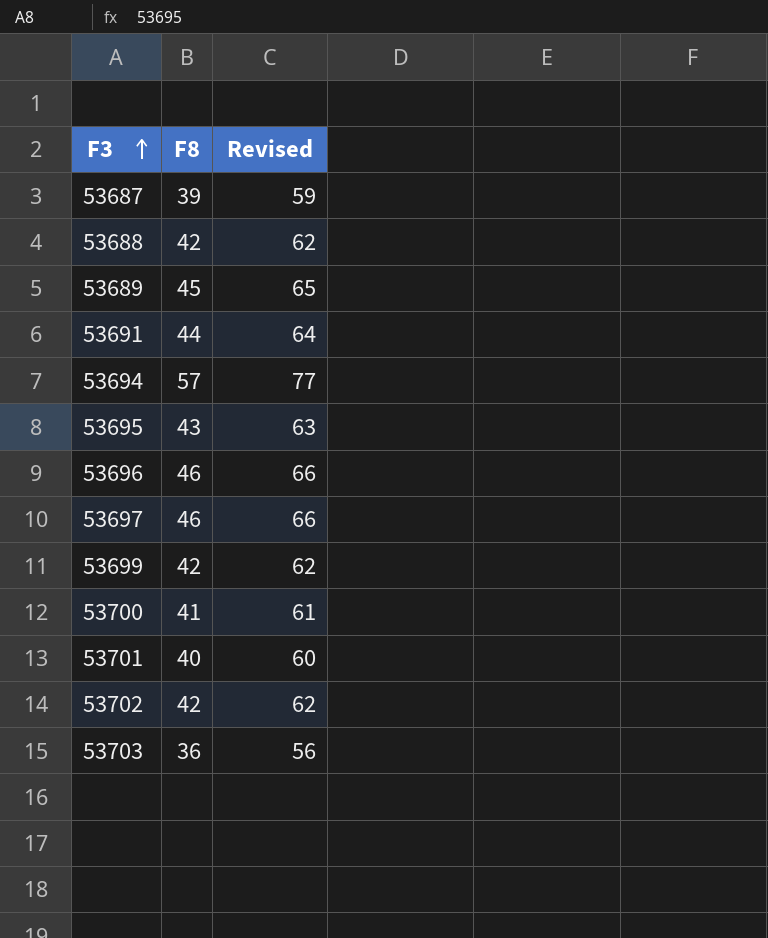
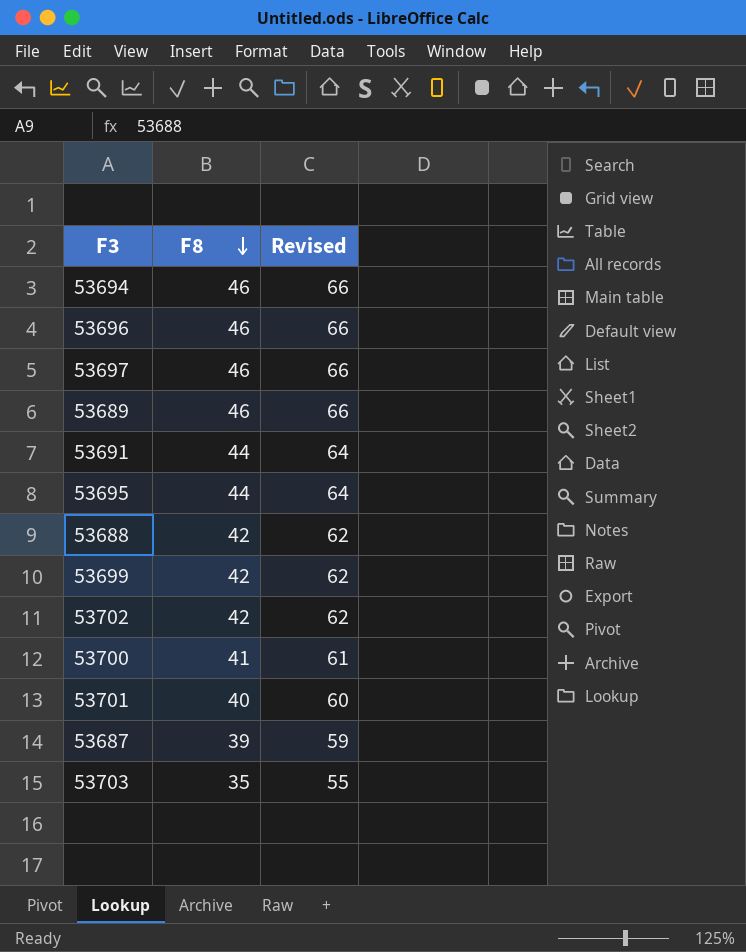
row order: F3 ascending -> F8 descending
53694 | F8: 57 -> 46
53694 | Revised: 77 -> 66
53689 | F8: 45 -> 46
53689 | Revised: 65 -> 66
53695 | F8: 43 -> 44
53695 | Revised: 63 -> 64
53703 | F8: 36 -> 35
53703 | Revised: 56 -> 55

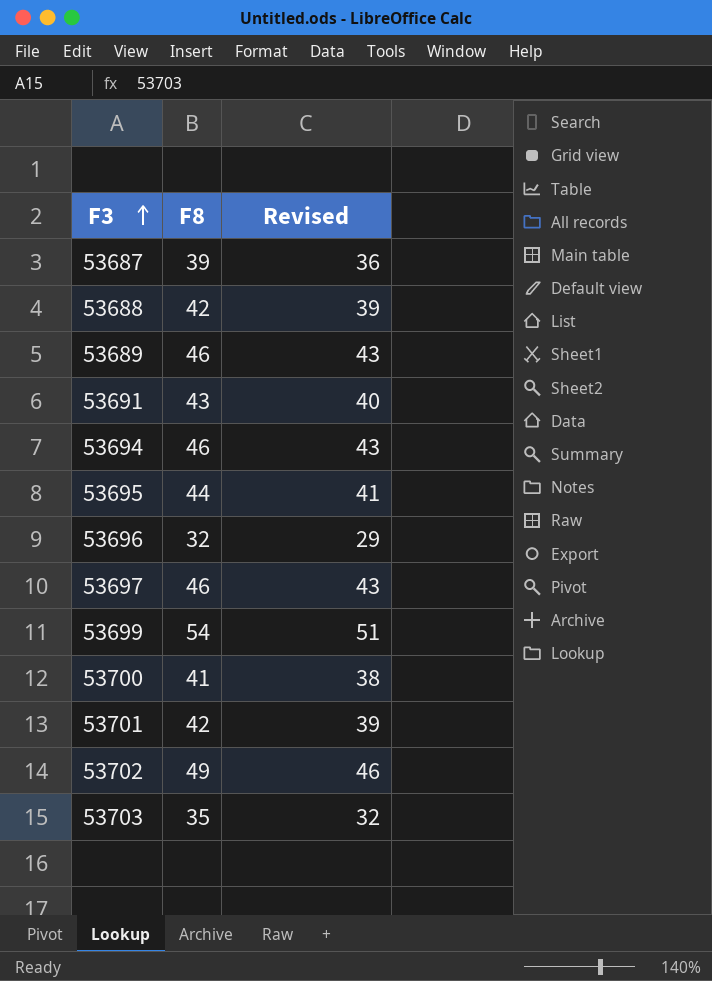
row order: F8 descending -> F3 ascending
column Revised | formula: [F8] + 20 -> [F8] - 3
53691 | F8: 44 -> 43
53696 | F8: 46 -> 32
53699 | F8: 42 -> 54
53701 | F8: 40 -> 42
53702 | F8: 42 -> 49

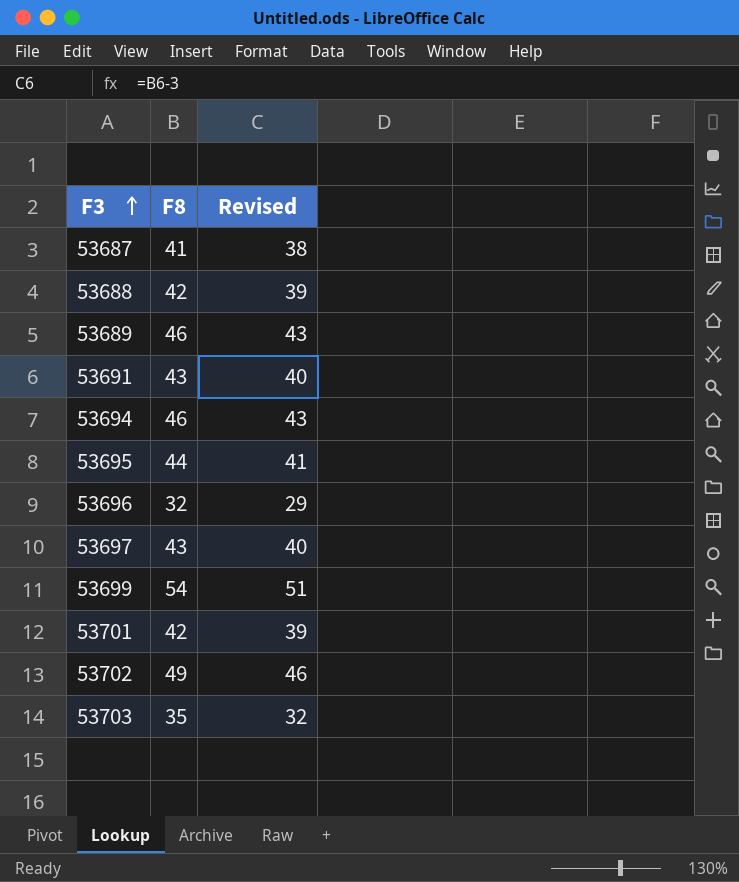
row 53700: 41 | 38 -> none
53687 | F8: 39 -> 41
53687 | Revised: 36 -> 38
53697 | F8: 46 -> 43
53697 | Revised: 43 -> 40

